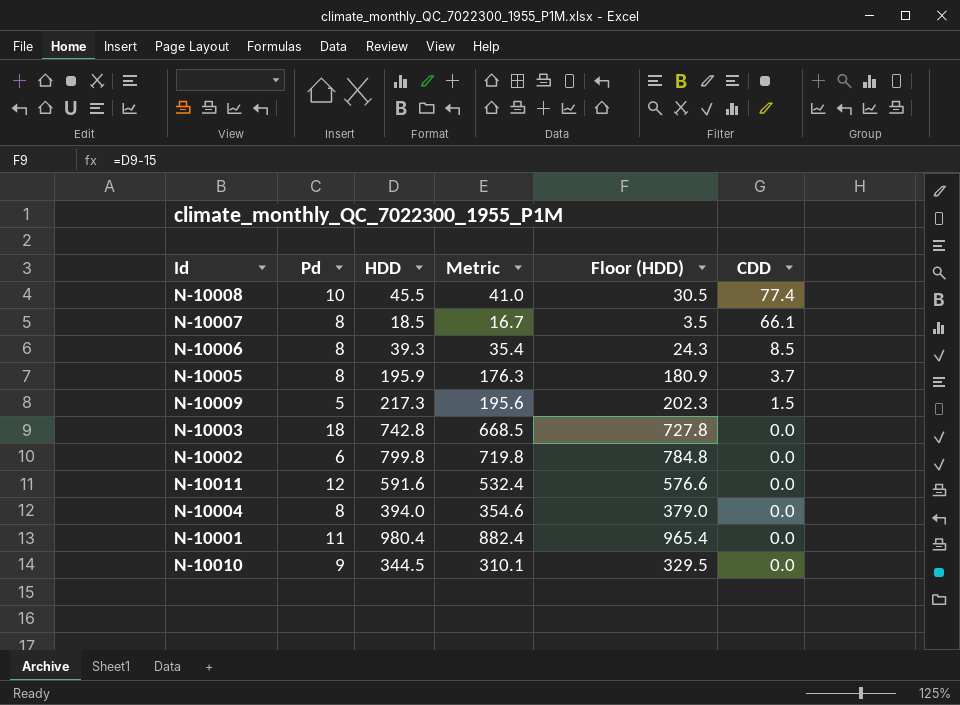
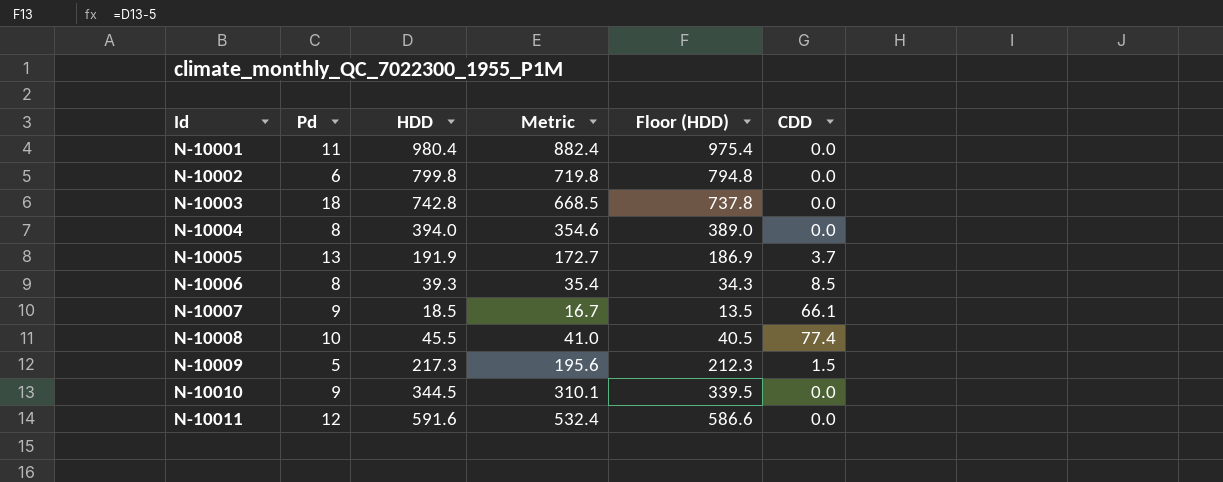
row order: CDD descending -> Id ascending
column Floor (HDD) | formula: [HDD] - 15 -> [HDD] - 5
N-10005 | Pd: 8 -> 13
N-10005 | HDD: 195.9 -> 191.9
N-10005 | Metric: 176.3 -> 172.7
N-10007 | Pd: 8 -> 9

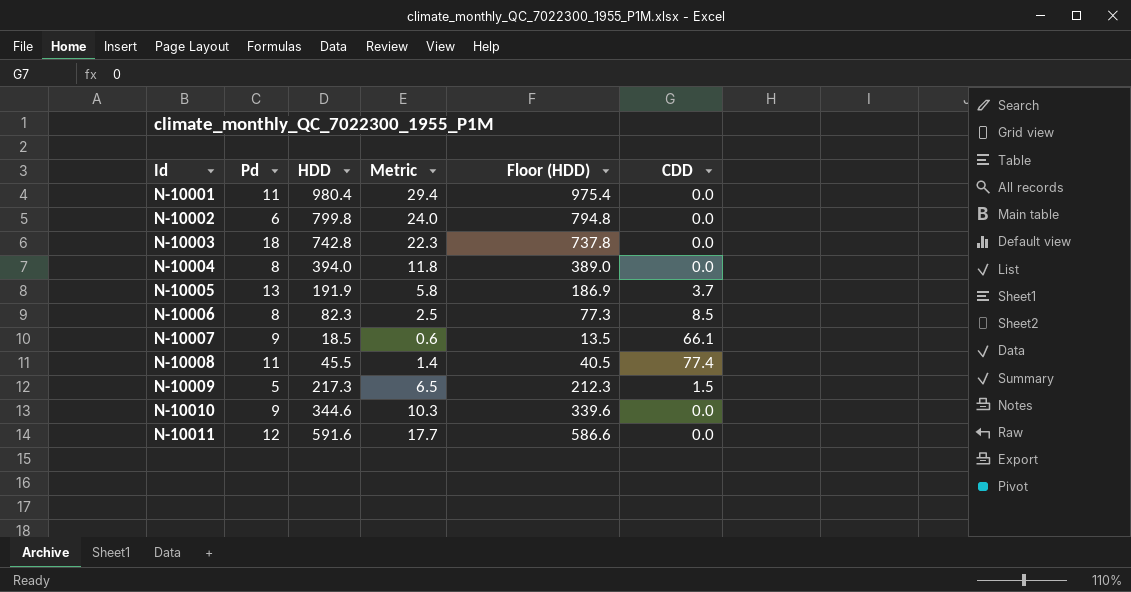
column Metric | formula: [HDD] * 0.9 -> [HDD] * 0.03
N-10006 | HDD: 39.3 -> 82.3
N-10006 | Floor (HDD): 34.3 -> 77.3
N-10008 | Pd: 10 -> 11
N-10010 | HDD: 344.5 -> 344.6
N-10010 | Floor (HDD): 339.5 -> 339.6

